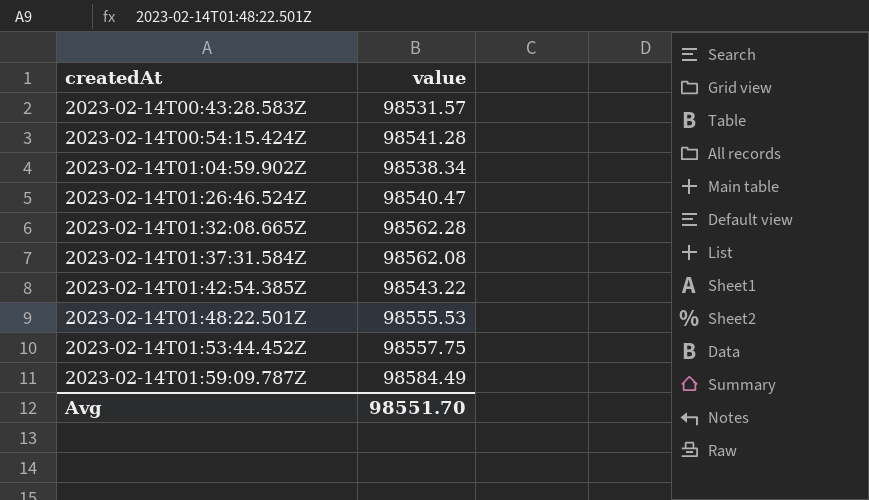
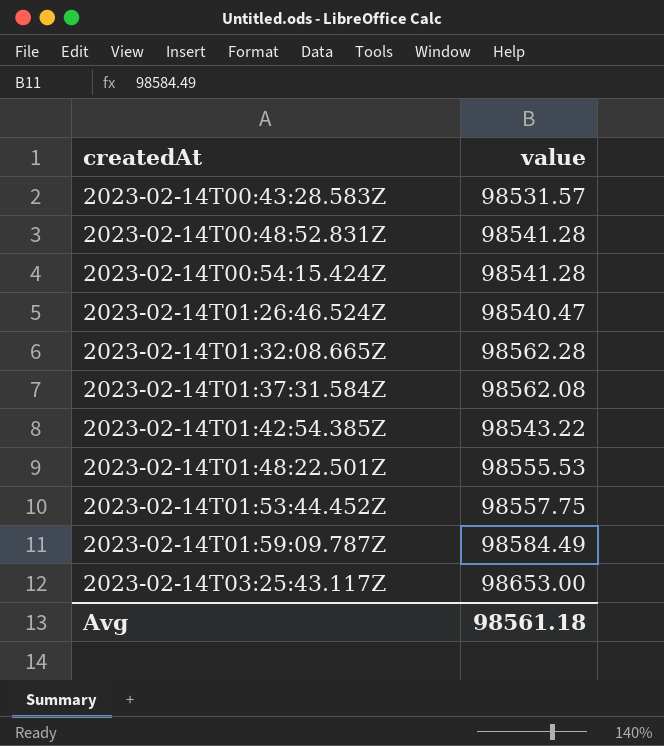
row 2023-02-14T01:04:59.902Z: 98538.34 -> none
row 2023-02-14T00:48:52.831Z: none -> 98541.28
row 2023-02-14T03:25:43.117Z: none -> 98653.00
Avg | value: 98551.70 -> 98561.18

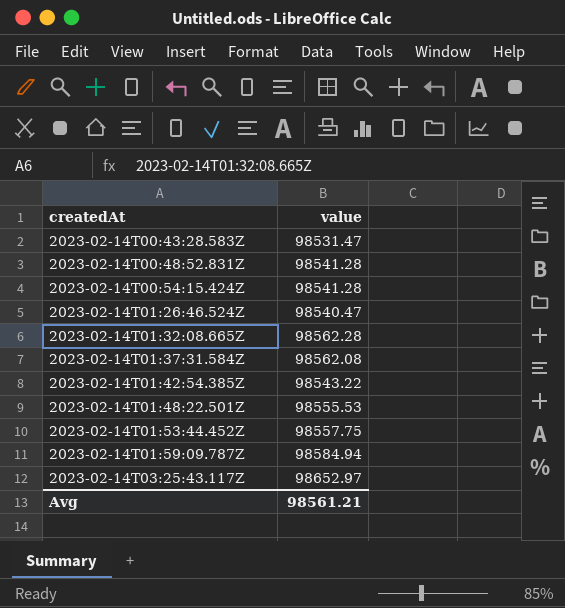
2023-02-14T00:43:28.583Z | value: 98531.57 -> 98531.47
2023-02-14T01:59:09.787Z | value: 98584.49 -> 98584.94
2023-02-14T03:25:43.117Z | value: 98653.00 -> 98652.97
Avg | value: 98561.18 -> 98561.21

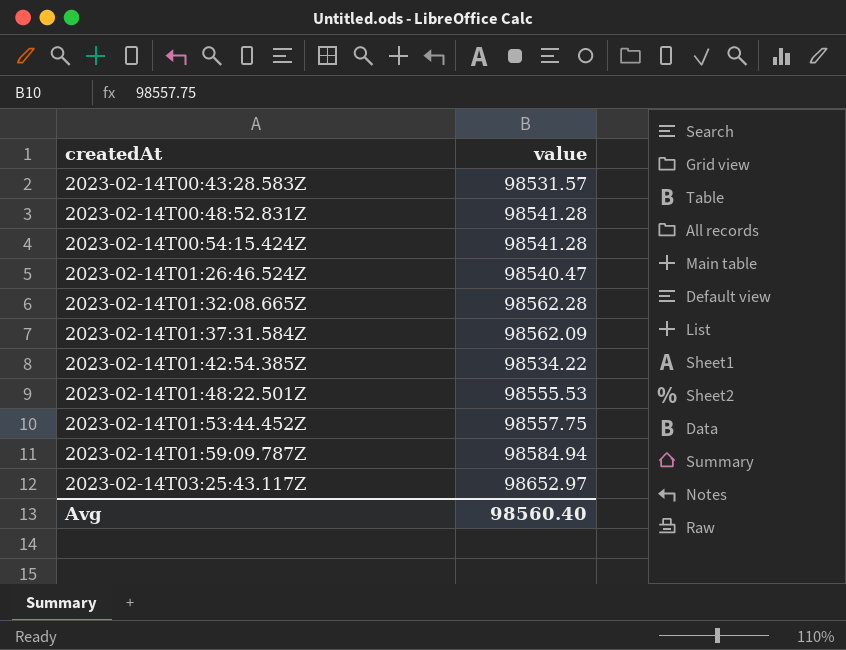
2023-02-14T00:43:28.583Z | value: 98531.47 -> 98531.57
2023-02-14T01:37:31.584Z | value: 98562.08 -> 98562.09
2023-02-14T01:42:54.385Z | value: 98543.22 -> 98534.22
Avg | value: 98561.21 -> 98560.40

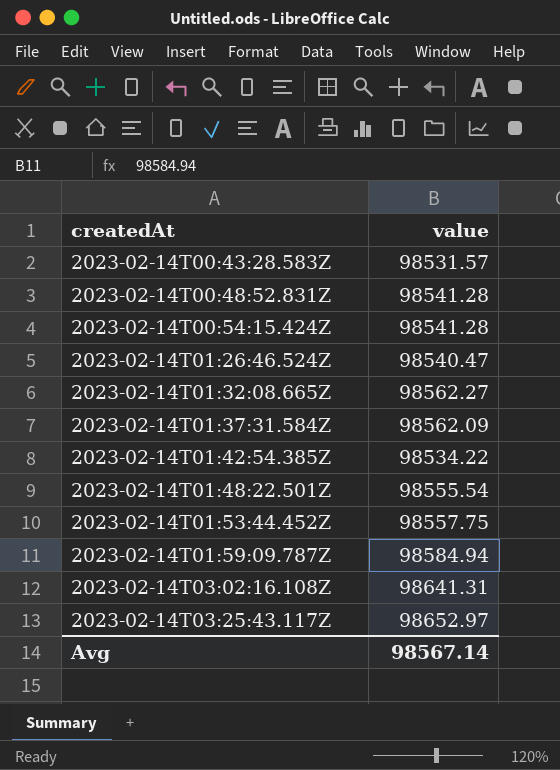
2023-02-14T01:32:08.665Z | value: 98562.28 -> 98562.27
2023-02-14T01:48:22.501Z | value: 98555.53 -> 98555.54
row 2023-02-14T03:02:16.108Z: none -> 98641.31
Avg | value: 98560.40 -> 98567.14

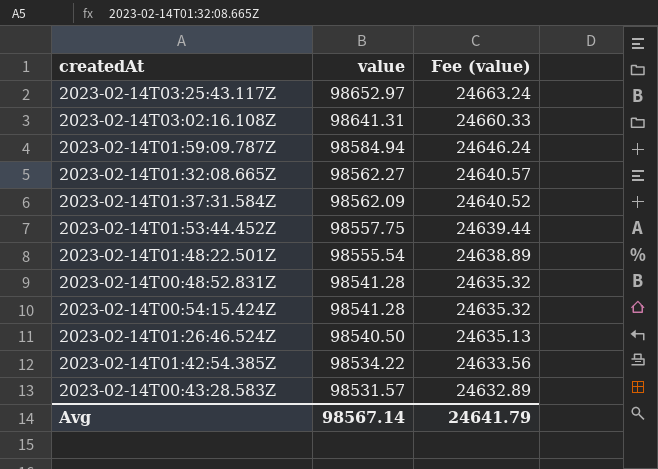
row order: createdAt ascending -> value descending
column Fee (value) | formula: none -> [value] * 0.25
2023-02-14T01:26:46.524Z | value: 98540.47 -> 98540.50

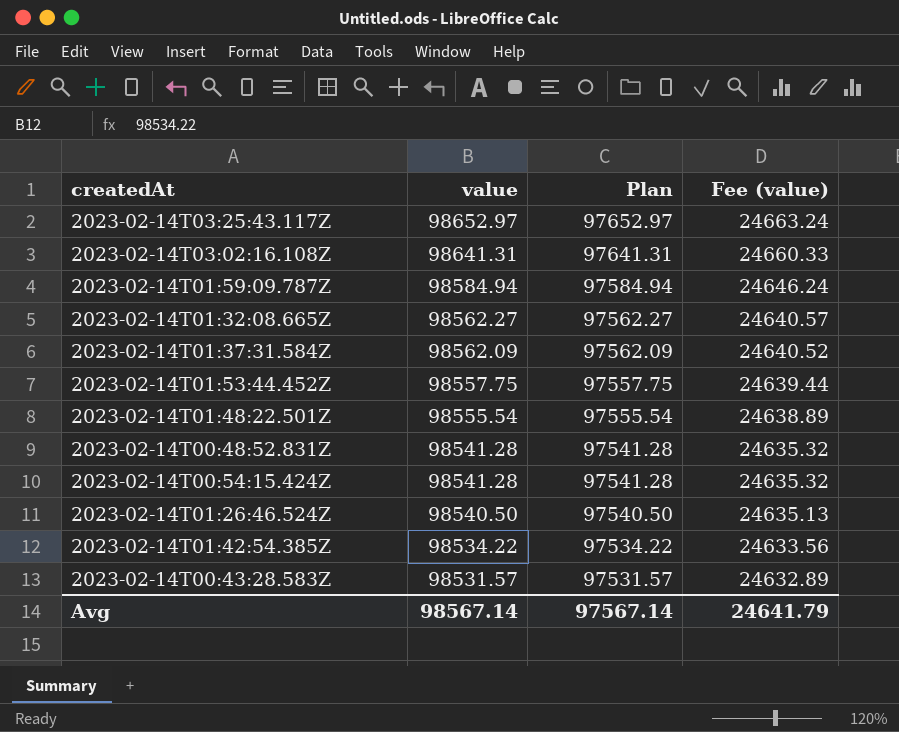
column Plan | formula: none -> [value] - 1000

